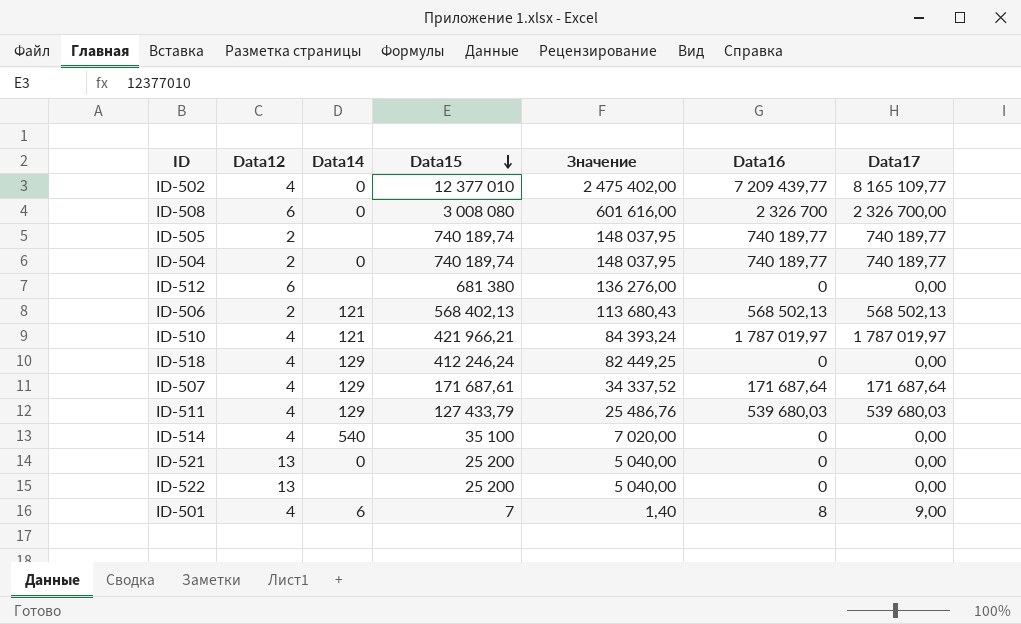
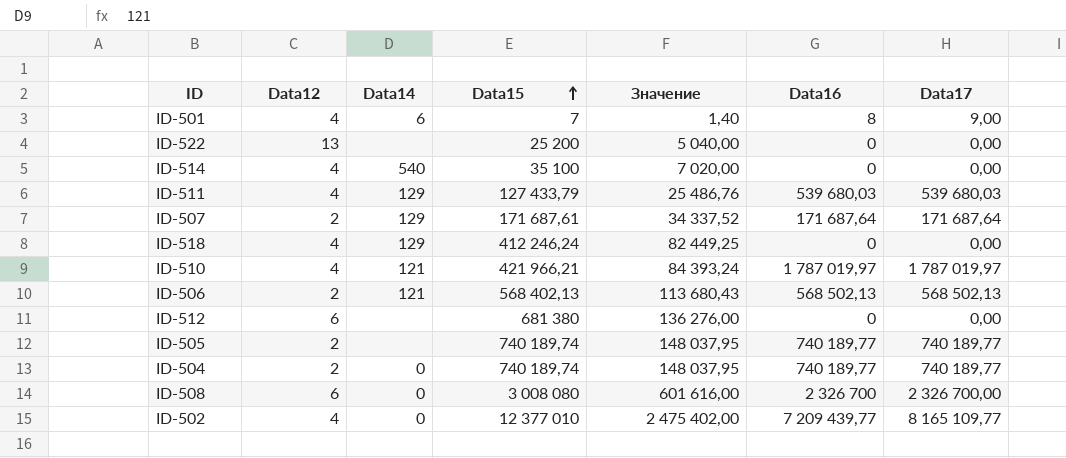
row order: Data15 descending -> Data15 ascending
row ID-521: 13 | 0 | 25 200 | 5 040,00 | 0 | 0,00 -> none
ID-507 | Data12: 4 -> 2

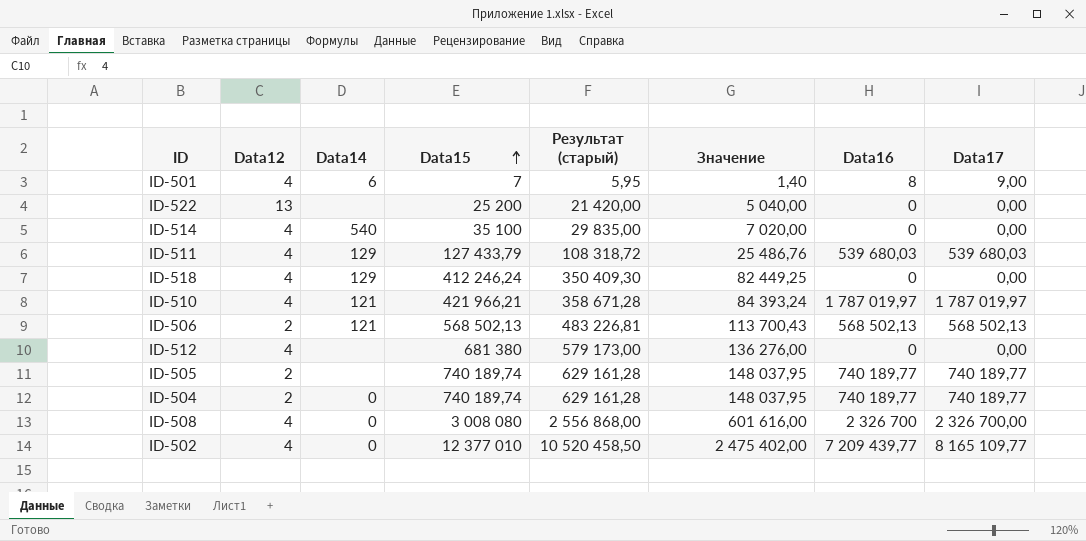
column Результат (старый) | formula: none -> [Data15] * 0,85
row ID-507: 2 | 129 | 171 687,61 | 34 337,52 | 171 687,64 | 171 687,64 -> none
ID-506 | Data15: 568 402,13 -> 568 502,13
ID-506 | Значение: 113 680,43 -> 113 700,43
ID-512 | Data12: 6 -> 4
ID-508 | Data12: 6 -> 4

